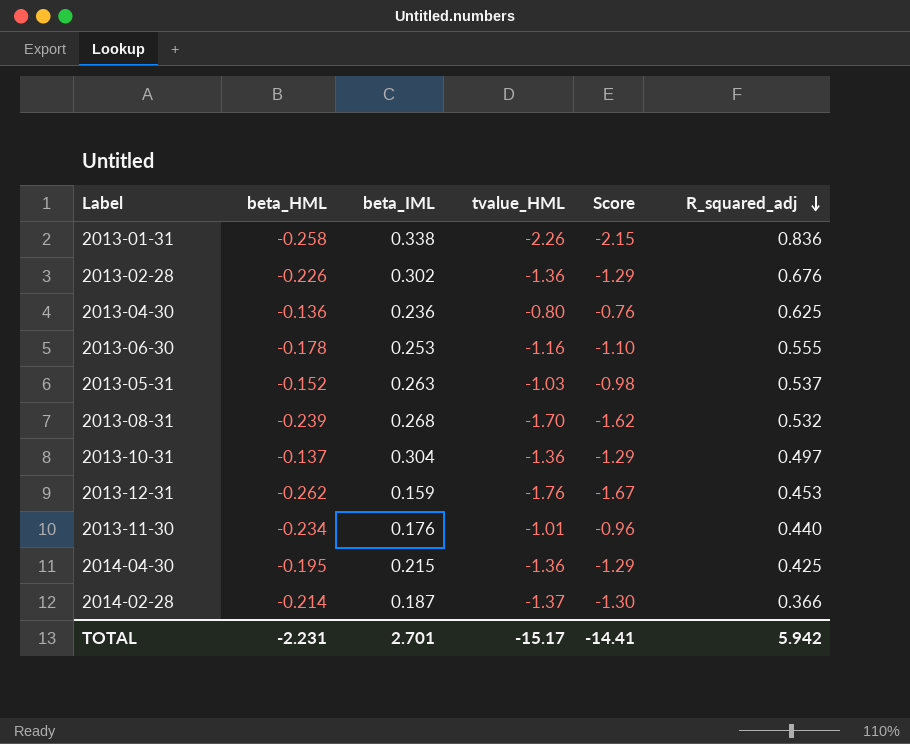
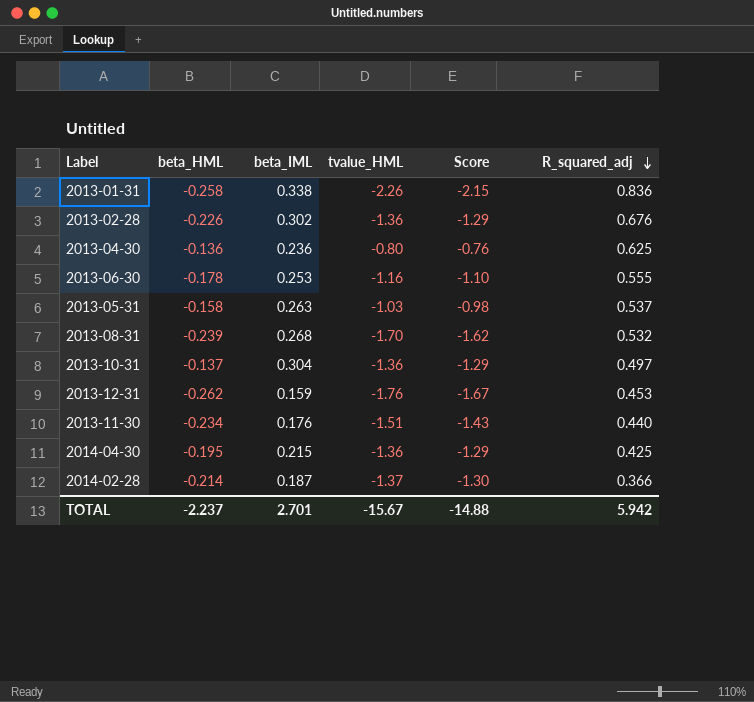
2013-05-31 | beta_HML: -0.152 -> -0.158
2013-11-30 | tvalue_HML: -1.01 -> -1.51
2013-11-30 | Score: -0.96 -> -1.43
TOTAL | beta_HML: -2.231 -> -2.237
TOTAL | tvalue_HML: -15.17 -> -15.67
TOTAL | Score: -14.41 -> -14.88

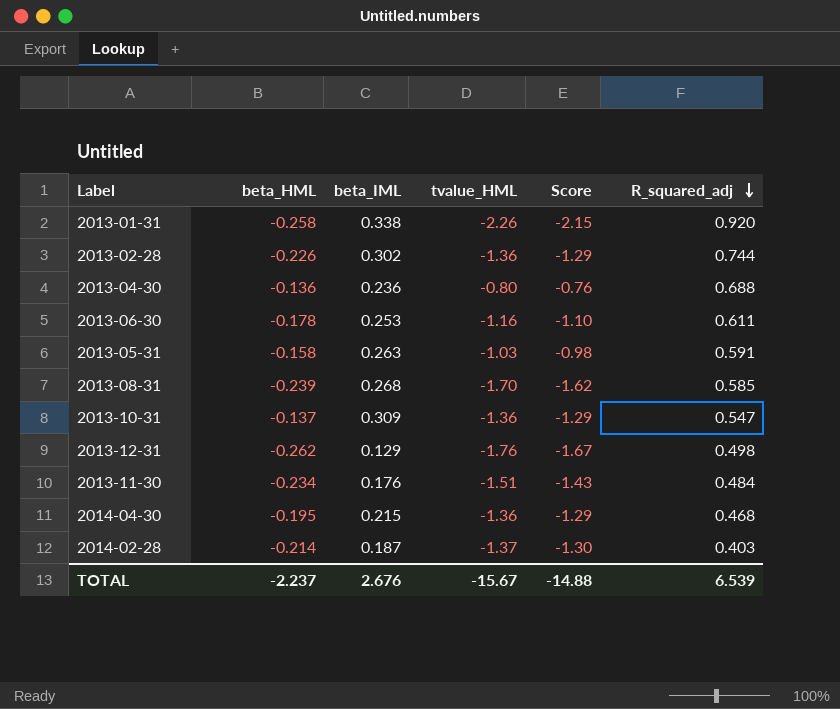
2013-01-31 | R_squared_adj: 0.836 -> 0.920
2013-02-28 | R_squared_adj: 0.676 -> 0.744
2013-04-30 | R_squared_adj: 0.625 -> 0.688
2013-06-30 | R_squared_adj: 0.555 -> 0.611
2013-05-31 | R_squared_adj: 0.537 -> 0.591
2013-08-31 | R_squared_adj: 0.532 -> 0.585
2013-10-31 | beta_IML: 0.304 -> 0.309
2013-10-31 | R_squared_adj: 0.497 -> 0.547
2013-12-31 | beta_IML: 0.159 -> 0.129
2013-12-31 | R_squared_adj: 0.453 -> 0.498
2013-11-30 | R_squared_adj: 0.440 -> 0.484
2014-04-30 | R_squared_adj: 0.425 -> 0.468
2014-02-28 | R_squared_adj: 0.366 -> 0.403
TOTAL | beta_IML: 2.701 -> 2.676
TOTAL | R_squared_adj: 5.942 -> 6.539

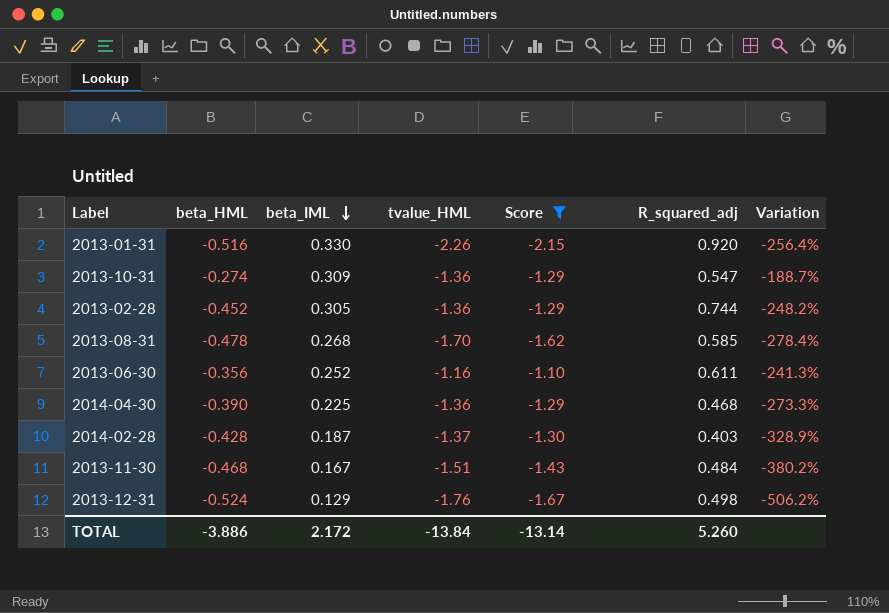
filter: none -> Score <= -1.10
row order: R_squared_adj descending -> beta_IML descending
column Variation | formula: none -> ([beta_HML] - [beta_IML]) / [beta_IML]
2013-01-31 | beta_HML: -0.258 -> -0.516
2013-01-31 | beta_IML: 0.338 -> 0.330
2013-10-31 | beta_HML: -0.137 -> -0.274
2013-02-28 | beta_HML: -0.226 -> -0.452
2013-02-28 | beta_IML: 0.302 -> 0.305
2013-08-31 | beta_HML: -0.239 -> -0.478
2013-06-30 | beta_HML: -0.178 -> -0.356
2013-06-30 | beta_IML: 0.253 -> 0.252
2014-04-30 | beta_HML: -0.195 -> -0.390
2014-04-30 | beta_IML: 0.215 -> 0.225
2014-02-28 | beta_HML: -0.214 -> -0.428
2013-11-30 | beta_HML: -0.234 -> -0.468
2013-11-30 | beta_IML: 0.176 -> 0.167
2013-12-31 | beta_HML: -0.262 -> -0.524
TOTAL | beta_HML: -2.237 -> -3.886
TOTAL | beta_IML: 2.676 -> 2.172
TOTAL | tvalue_HML: -15.67 -> -13.84
TOTAL | Score: -14.88 -> -13.14
TOTAL | R_squared_adj: 6.539 -> 5.260

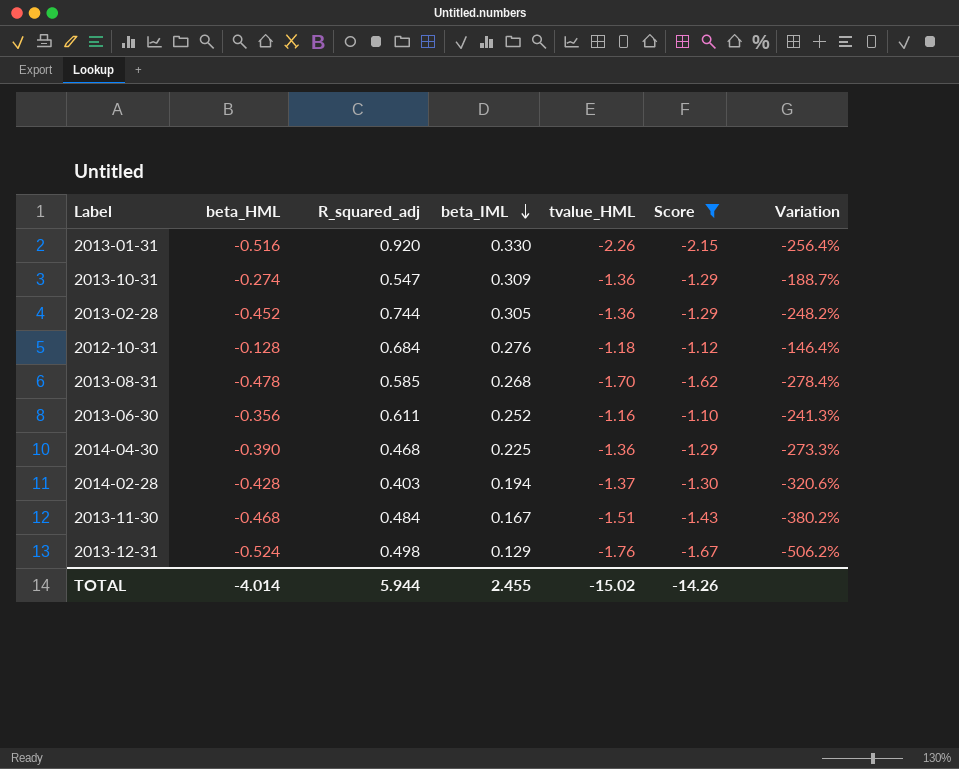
column R_squared_adj | position: 6 -> 3
row 2012-10-31: none -> -0.128 | 0.684 | 0.276 | -1.18 | -1.12 | -146.4%
2014-02-28 | beta_IML: 0.187 -> 0.194
2014-02-28 | Variation: -328.9% -> -320.6%
TOTAL | beta_HML: -3.886 -> -4.014
TOTAL | R_squared_adj: 5.260 -> 5.944
TOTAL | beta_IML: 2.172 -> 2.455
TOTAL | tvalue_HML: -13.84 -> -15.02
TOTAL | Score: -13.14 -> -14.26

